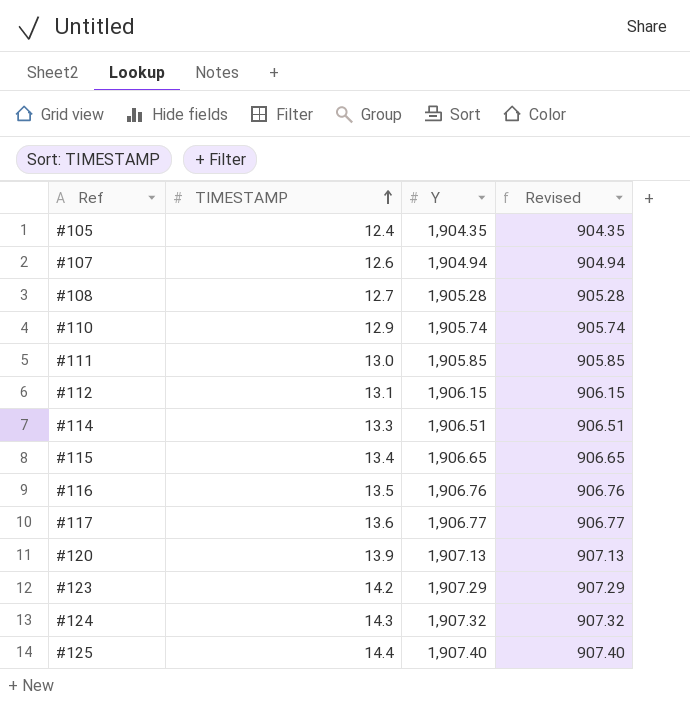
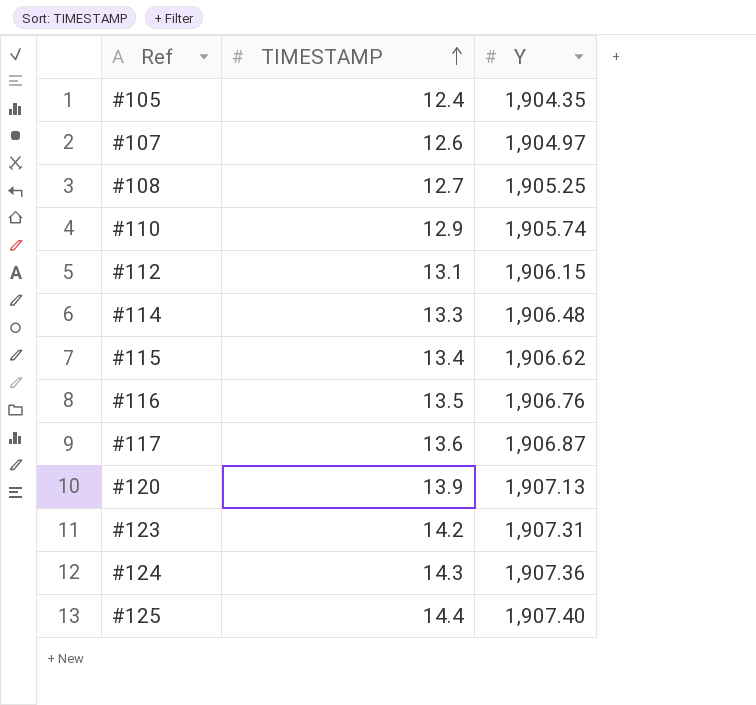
column Revised | formula: [Y] - 1000 -> none
row #111: 13.0 | 1,905.85 | 905.85 -> none
#107 | Y: 1,904.94 -> 1,904.97
#108 | Y: 1,905.28 -> 1,905.25
#114 | Y: 1,906.51 -> 1,906.48
#115 | Y: 1,906.65 -> 1,906.62
#117 | Y: 1,906.77 -> 1,906.87
#123 | Y: 1,907.29 -> 1,907.31
#124 | Y: 1,907.32 -> 1,907.36

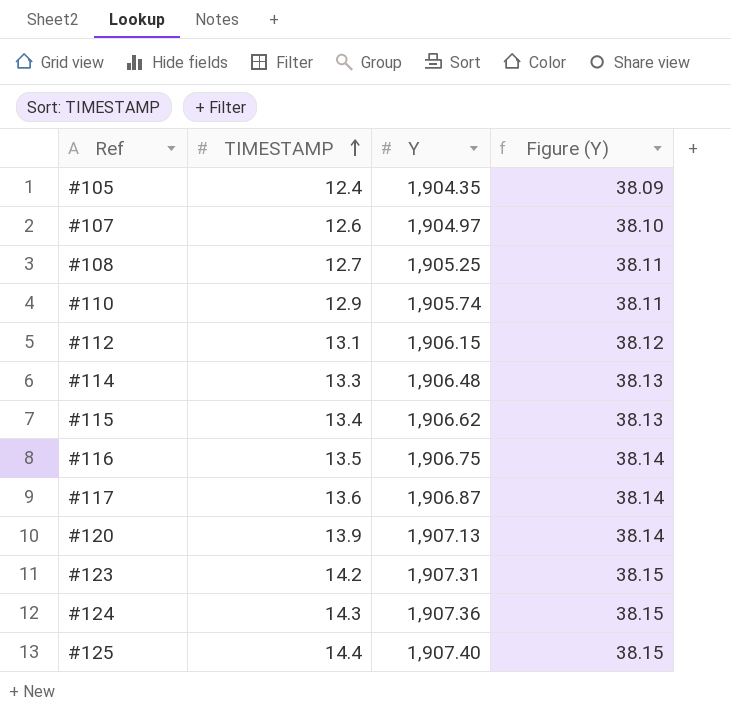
column Figure (Y) | formula: none -> [Y] * 0.02
#116 | Y: 1,906.76 -> 1,906.75

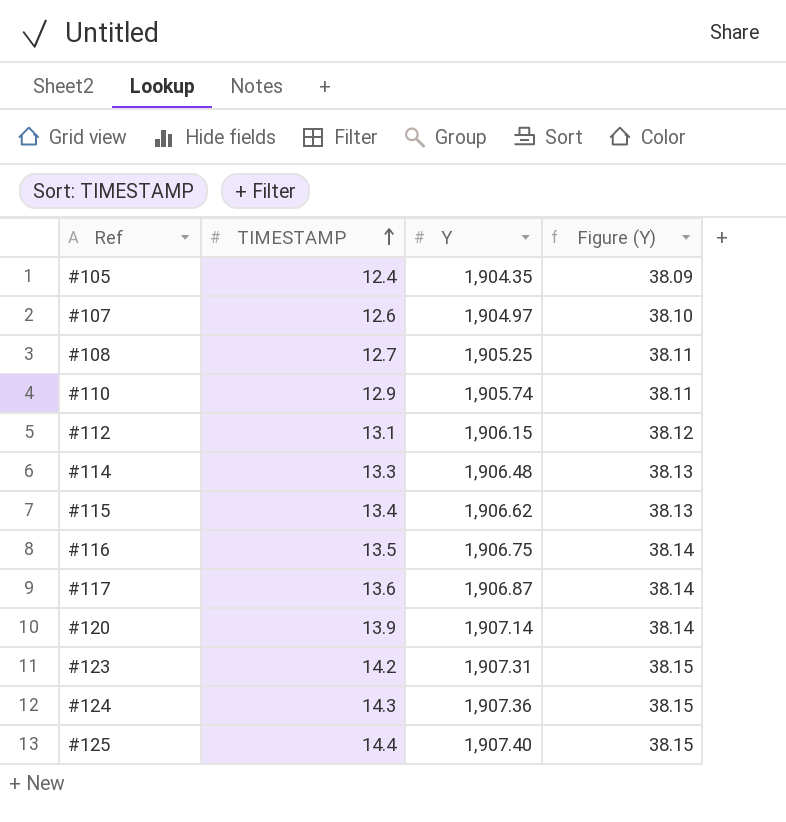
#120 | Y: 1,907.13 -> 1,907.14

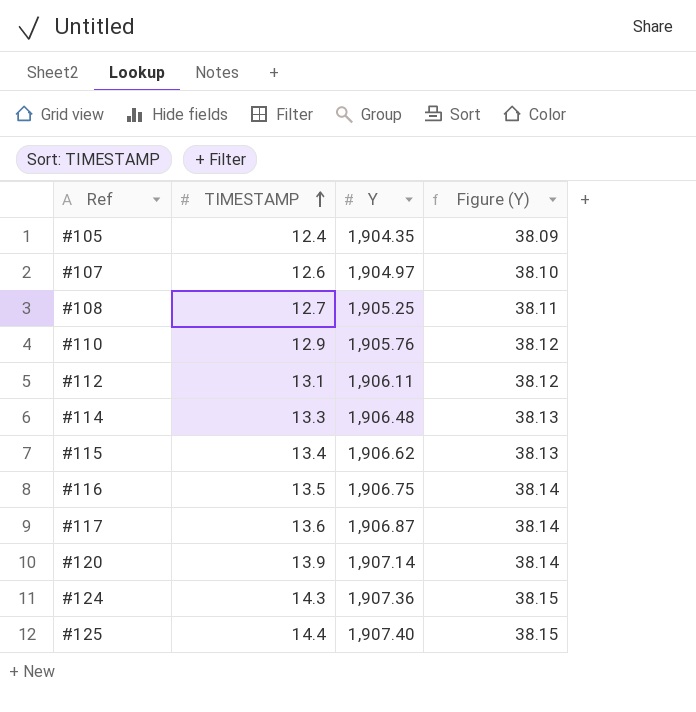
row #123: 14.2 | 1,907.31 | 38.15 -> none
#110 | Y: 1,905.74 -> 1,905.76
#110 | Figure (Y): 38.11 -> 38.12
#112 | Y: 1,906.15 -> 1,906.11

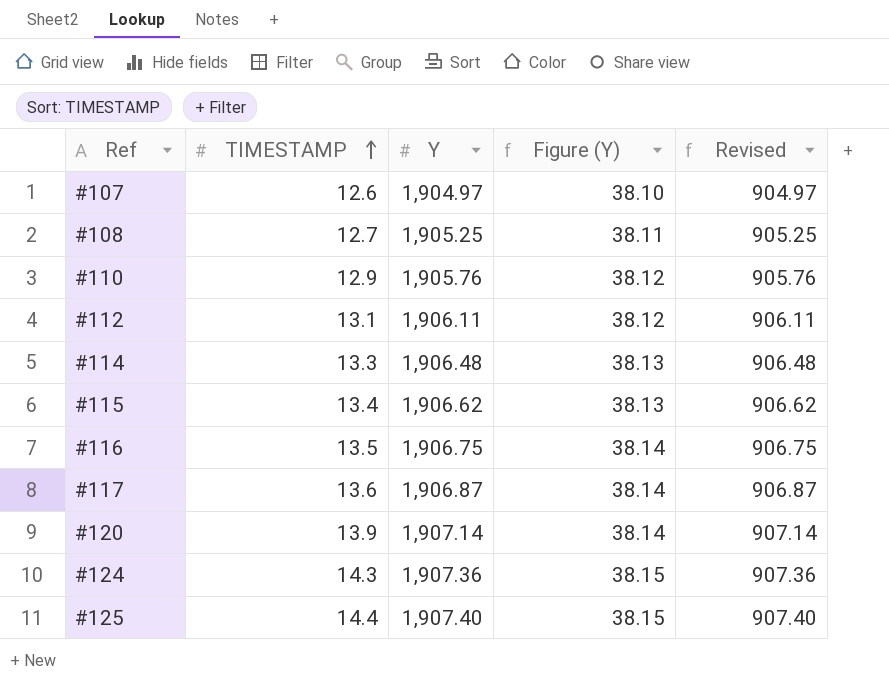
column Revised | formula: none -> [Y] - 1000
row #105: 12.4 | 1,904.35 | 38.09 -> none

